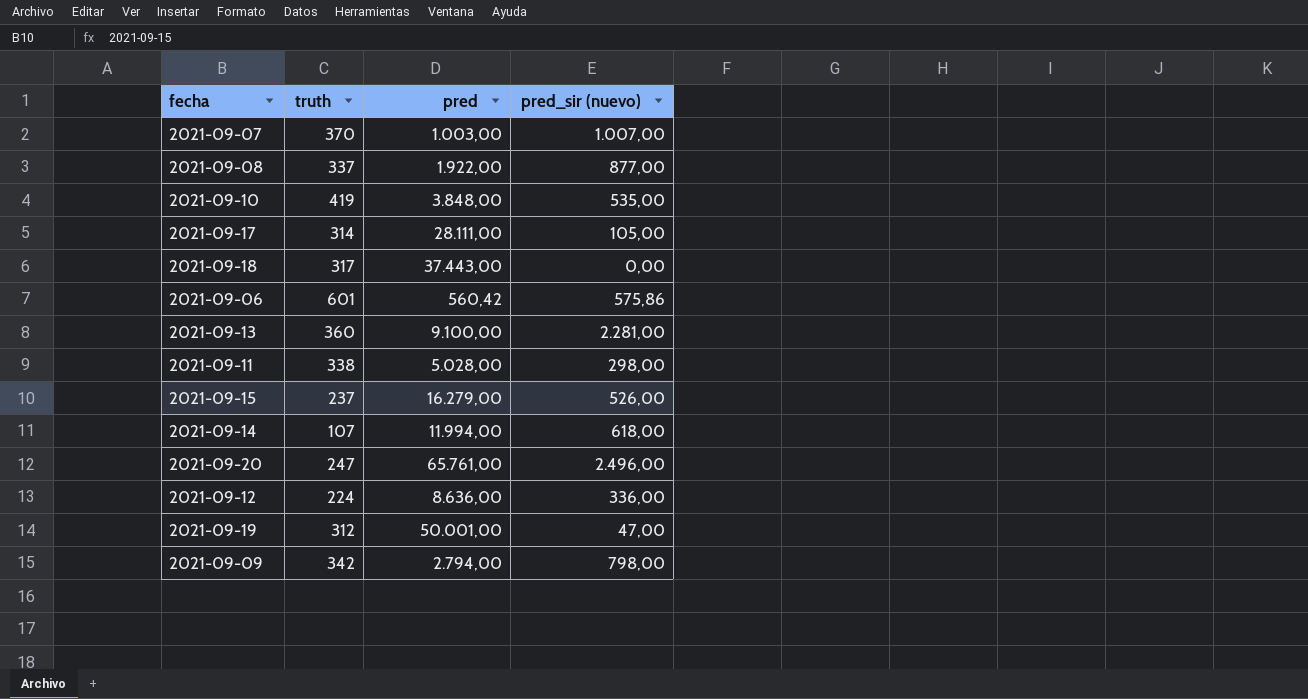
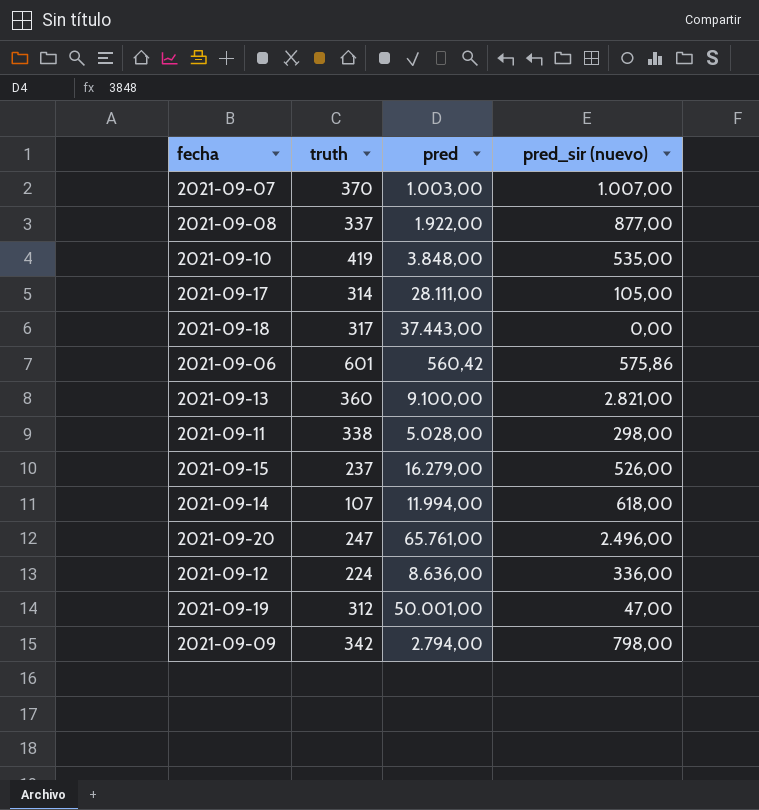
2021-09-13 | pred_sir (nuevo): 2.281,00 -> 2.821,00

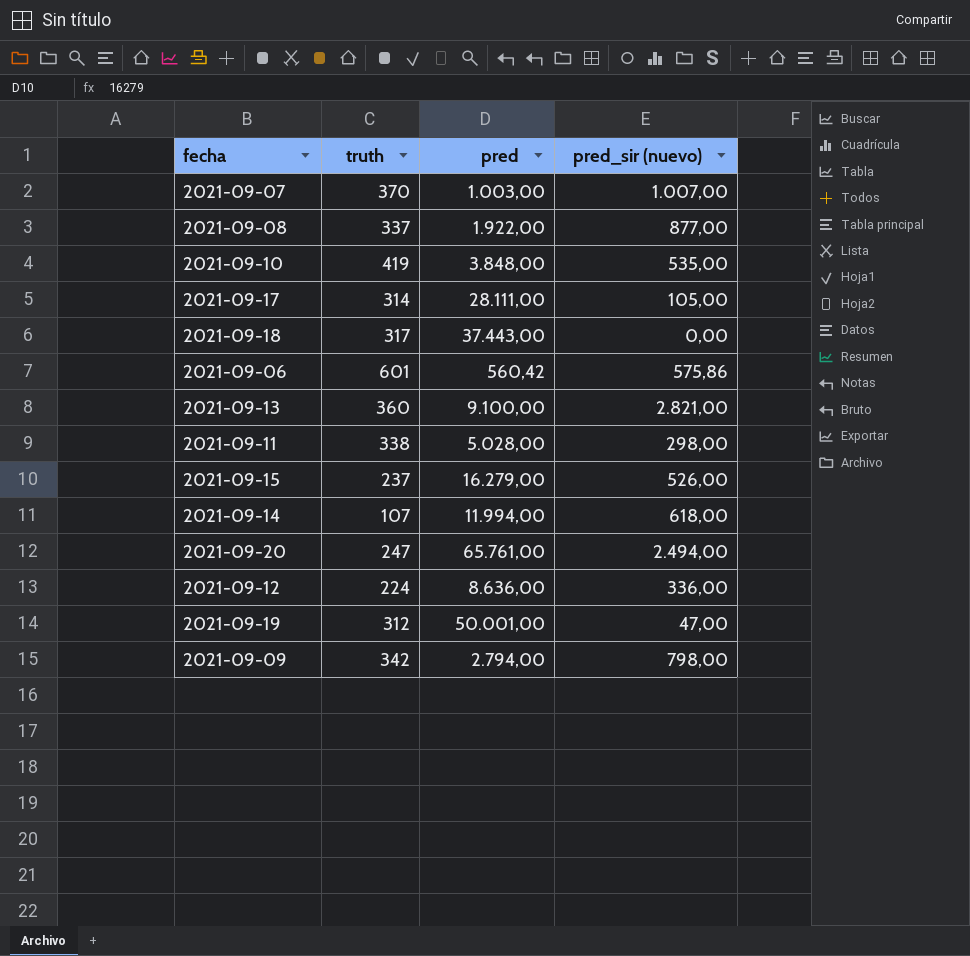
2021-09-20 | pred_sir (nuevo): 2.496,00 -> 2.494,00

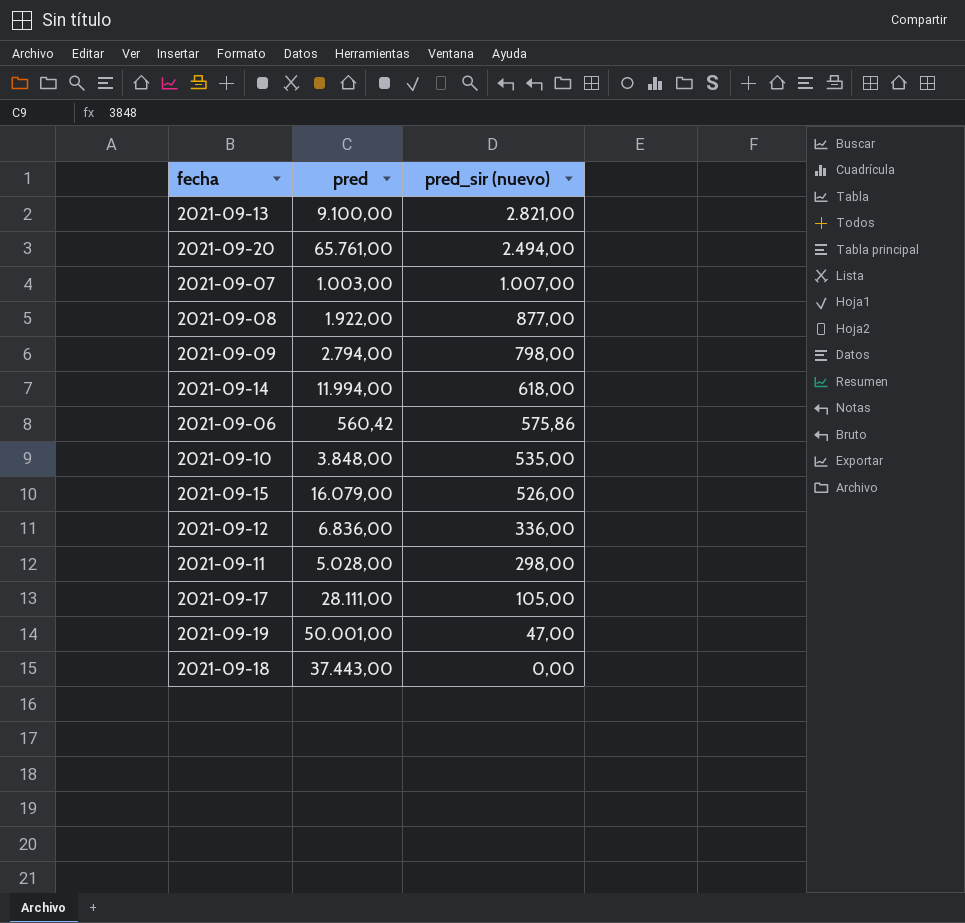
row order: none -> pred_sir (nuevo) descending
column truth | position: 2 -> none
2021-09-15 | pred: 16.279,00 -> 16.079,00
2021-09-12 | pred: 8.636,00 -> 6.836,00

